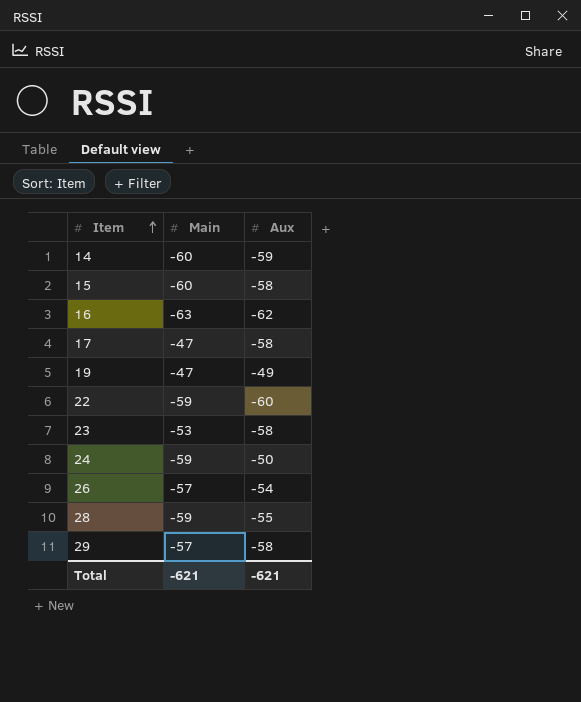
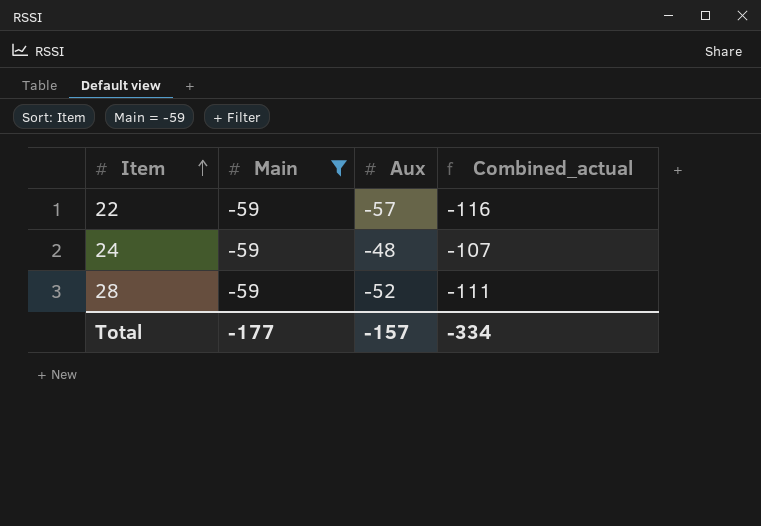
filter: none -> Main = -59
column Combined_actual | formula: none -> [Main] + [Aux]
22 | Aux: -60 -> -57
24 | Aux: -50 -> -48
28 | Aux: -55 -> -52
Total | Main: -621 -> -177
Total | Aux: -621 -> -157

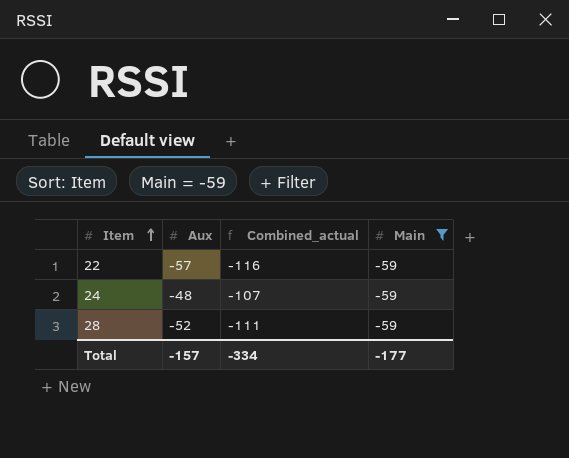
column Main | position: 2 -> 4

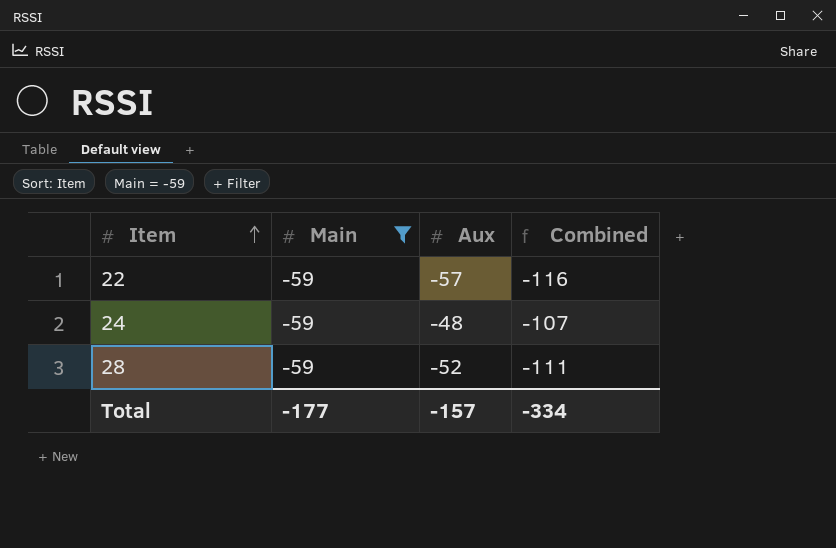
column Main | position: 4 -> 2
column name: Combined_actual -> Combined

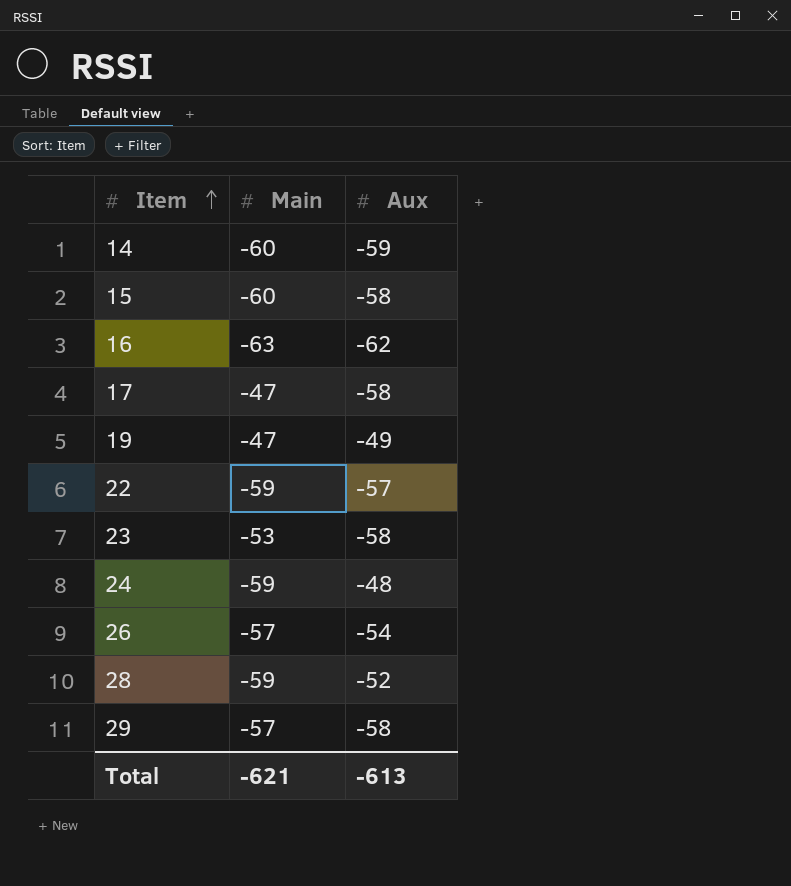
filter: Main = -59 -> none
column Combined | formula: [Main] + [Aux] -> none
Total | Main: -177 -> -621
Total | Aux: -157 -> -613

